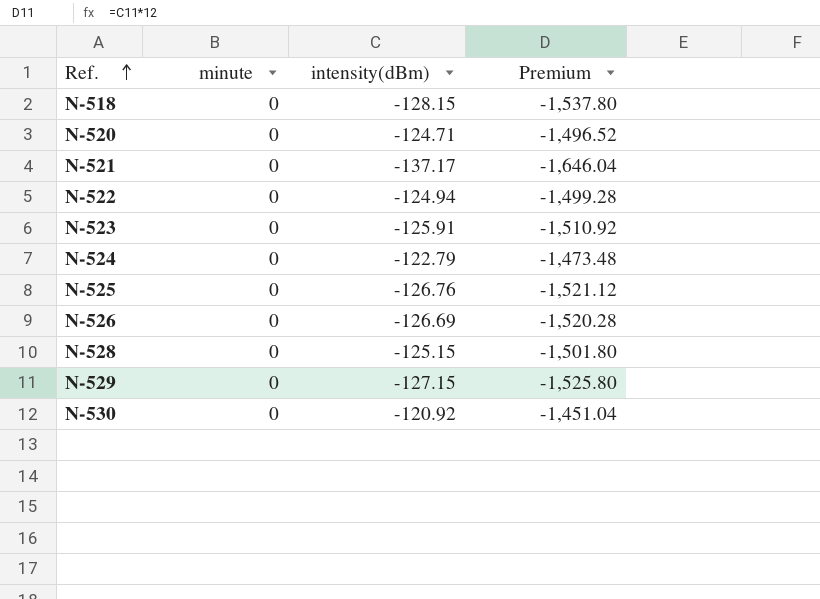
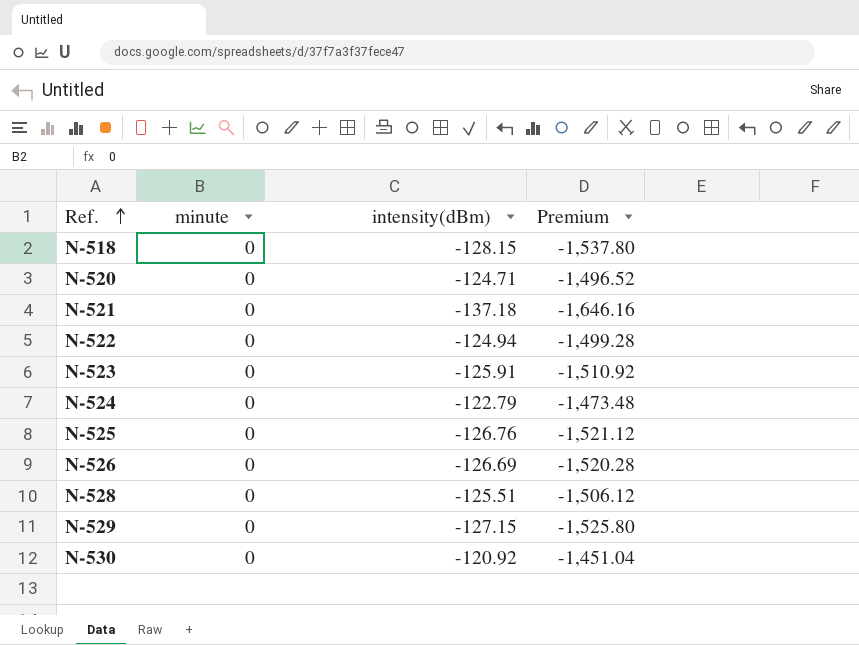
N-521 | intensity(dBm): -137.17 -> -137.18
N-521 | Premium: -1,646.04 -> -1,646.16
N-528 | intensity(dBm): -125.15 -> -125.51
N-528 | Premium: -1,501.80 -> -1,506.12

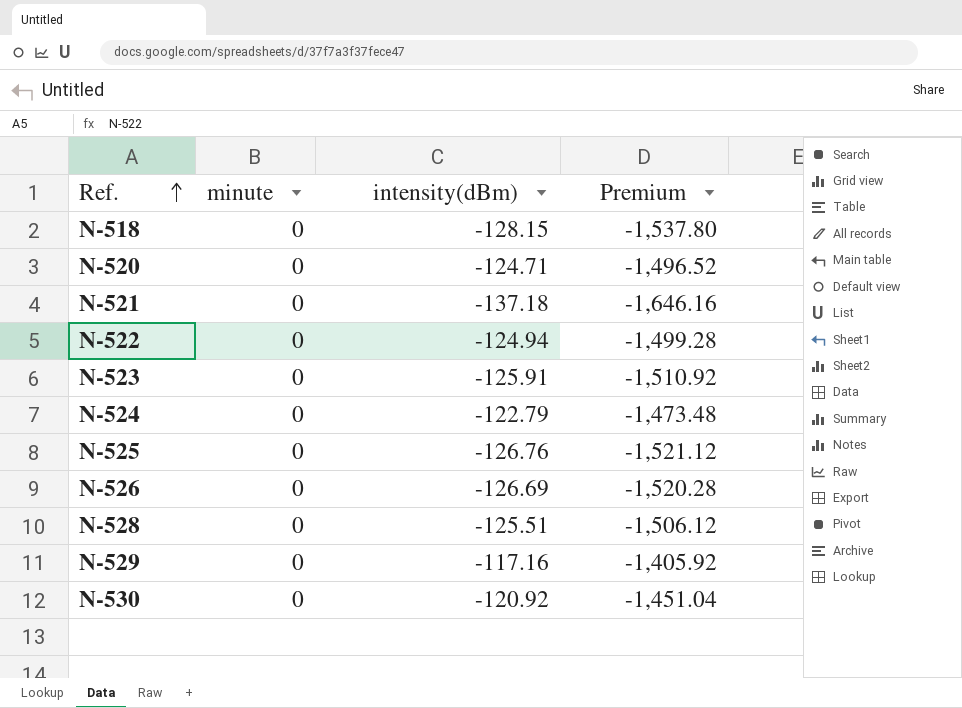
N-529 | intensity(dBm): -127.15 -> -117.16
N-529 | Premium: -1,525.80 -> -1,405.92

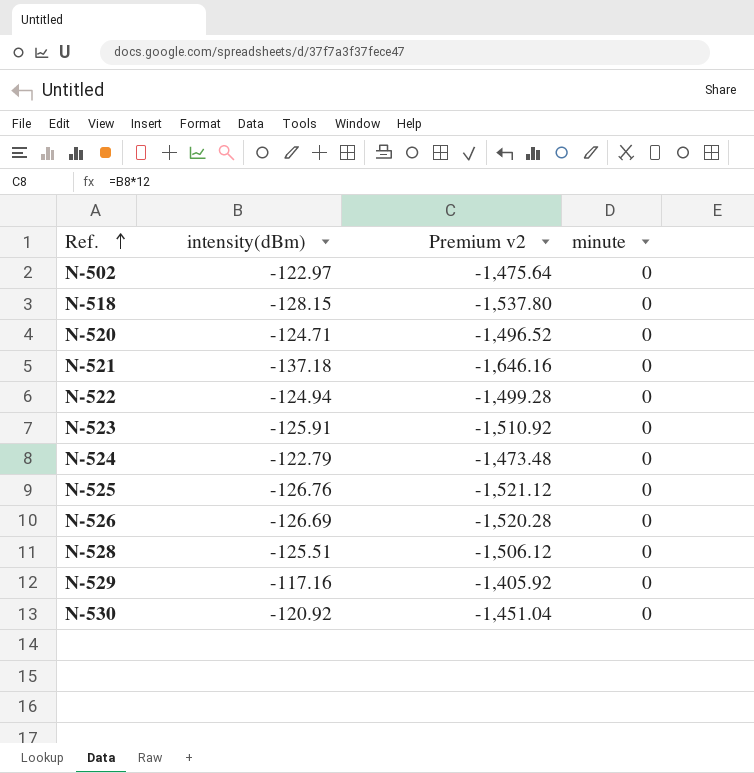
column name: Premium -> Premium v2
column minute | position: 2 -> 4
row N-502: none -> -122.97 | -1,475.64 | 0

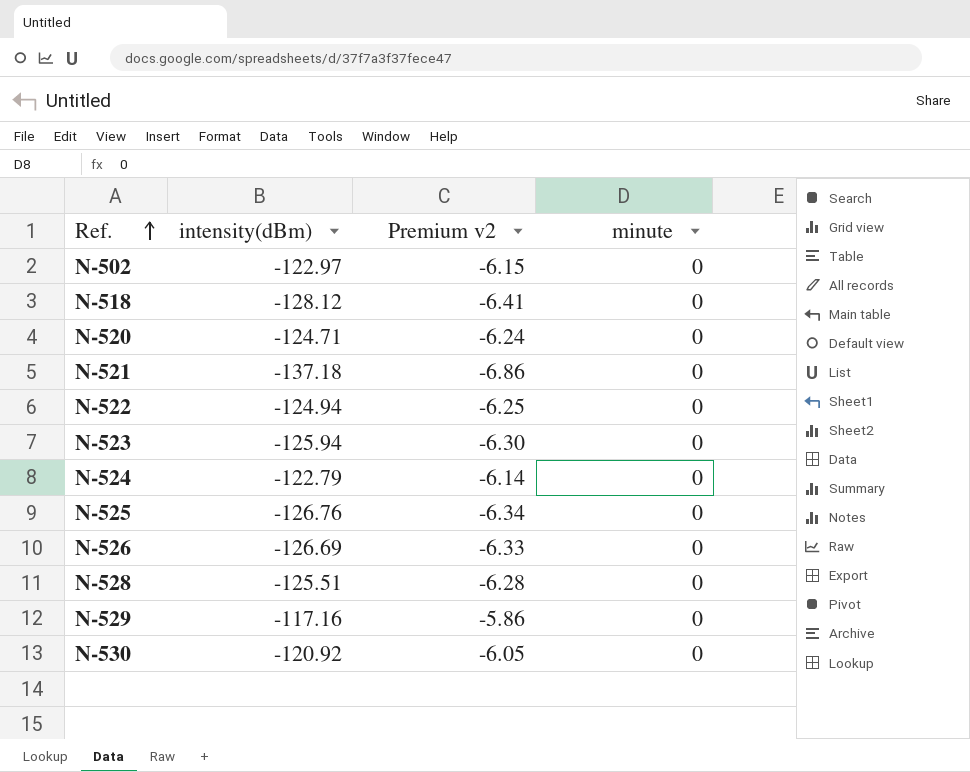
column Premium v2 | formula: [intensity(dBm)] * 12 -> [intensity(dBm)] * 0.05
N-518 | intensity(dBm): -128.15 -> -128.12
N-523 | intensity(dBm): -125.91 -> -125.94

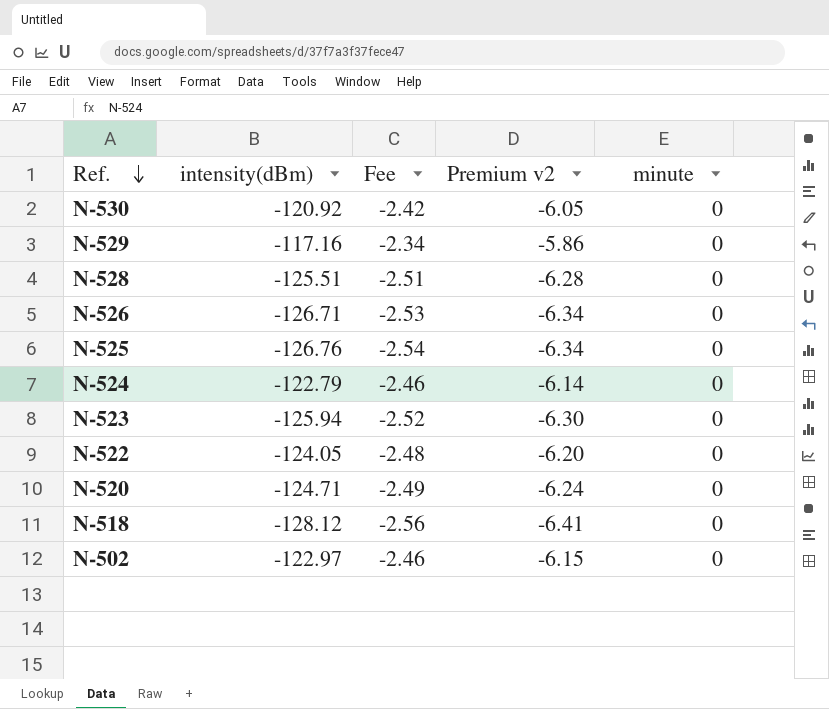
row order: Ref. ascending -> Ref. descending
column Fee | formula: none -> [intensity(dBm)] * 0.02
row N-521: -137.18 | -6.86 | 0 -> none
N-526 | intensity(dBm): -126.69 -> -126.71
N-526 | Premium v2: -6.33 -> -6.34
N-522 | intensity(dBm): -124.94 -> -124.05
N-522 | Premium v2: -6.25 -> -6.20

